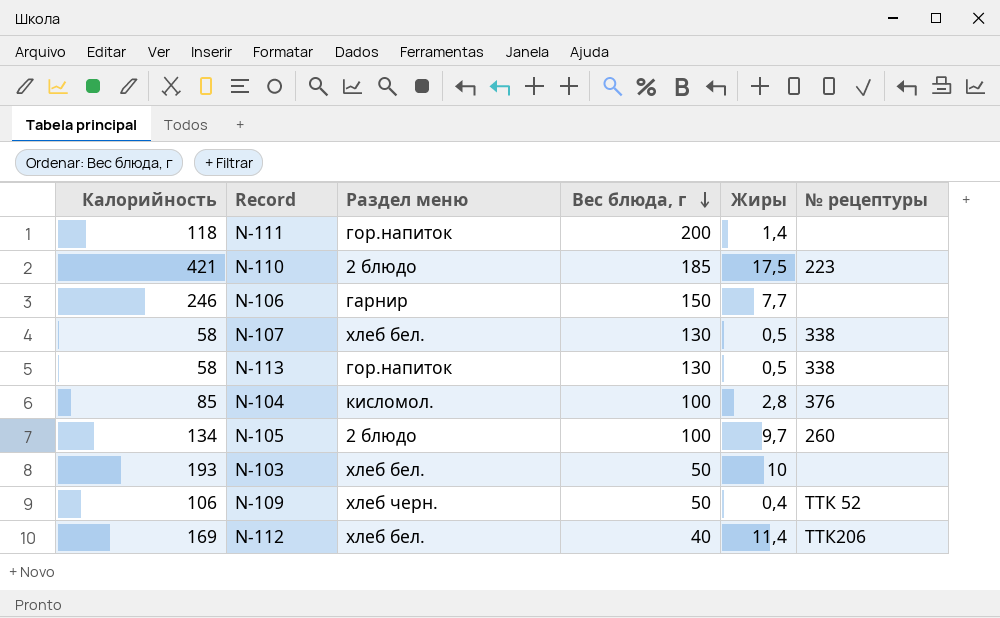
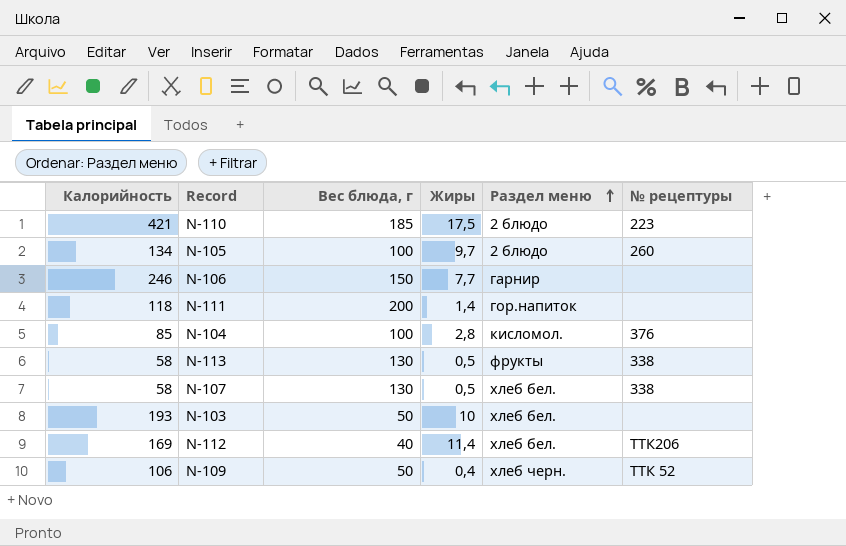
row order: Вес блюда, г descending -> Раздел меню ascending
column Раздел меню | position: 3 -> 5
N-113 | Раздел меню: гор.напиток -> фрукты

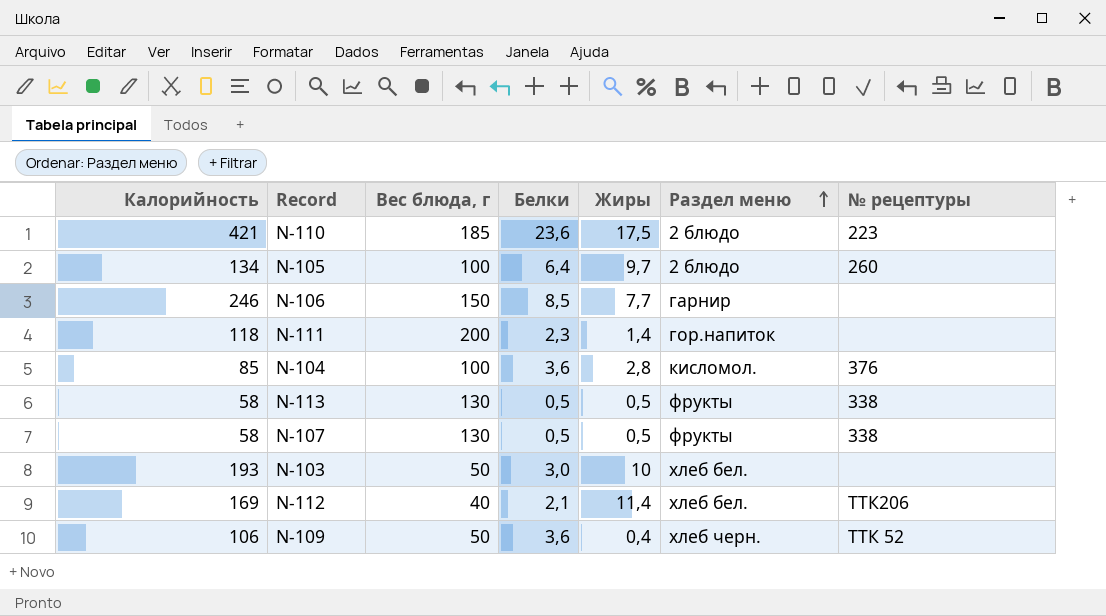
column Белки | position: none -> 4
N-107 | Раздел меню: хлеб бел. -> фрукты

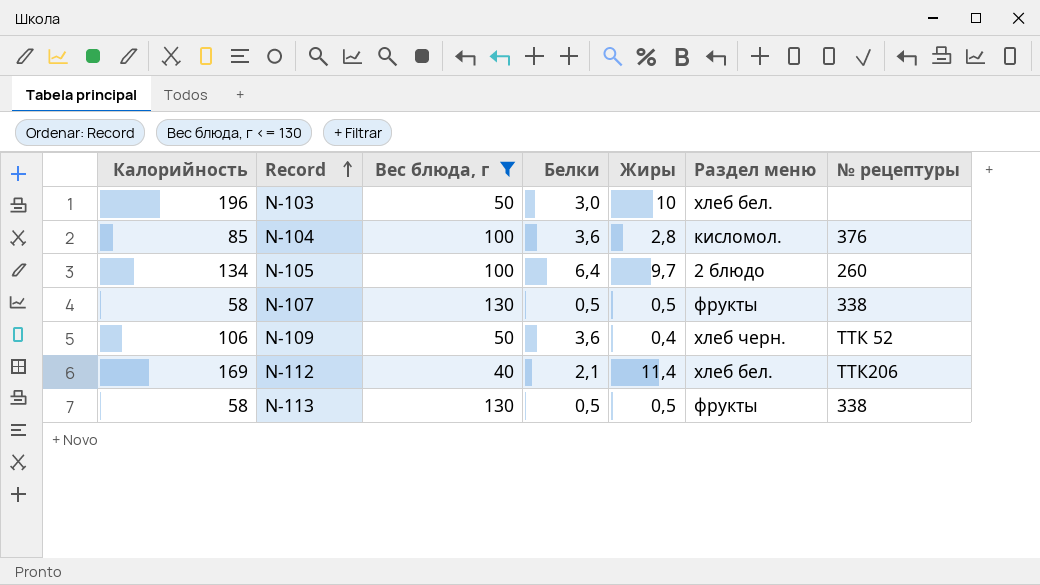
filter: none -> Вес блюда, г <= 130
row order: Раздел меню ascending -> Record ascending
N-103 | Калорийность: 193 -> 196

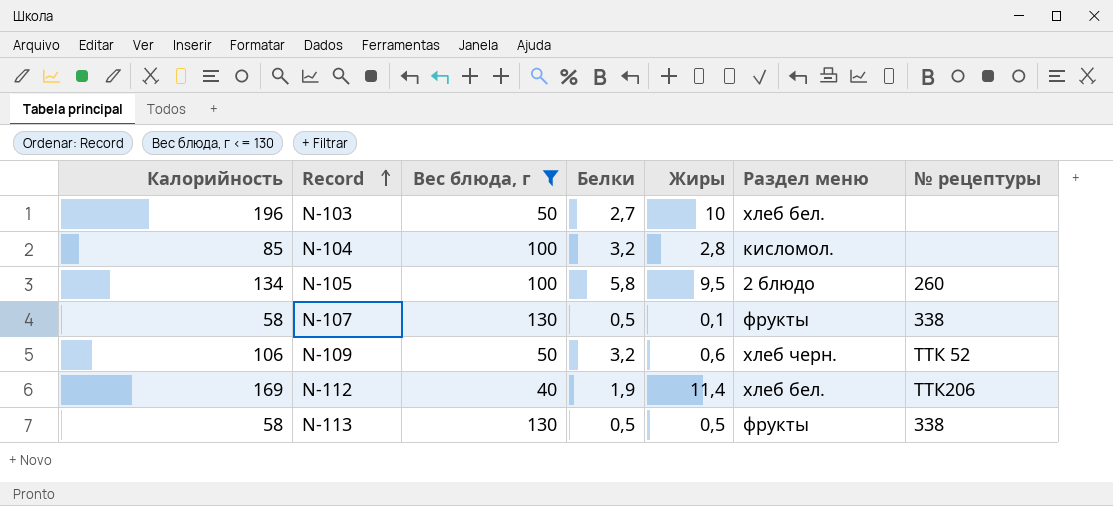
N-103 | Белки: 3,0 -> 2,7
N-104 | Белки: 3,6 -> 3,2
N-104 | № рецептуры: 376 -> none
N-105 | Белки: 6,4 -> 5,8
N-105 | Жиры: 9,7 -> 9,5
N-107 | Жиры: 0,5 -> 0,1
N-109 | Белки: 3,6 -> 3,2
N-109 | Жиры: 0,4 -> 0,6
N-112 | Белки: 2,1 -> 1,9

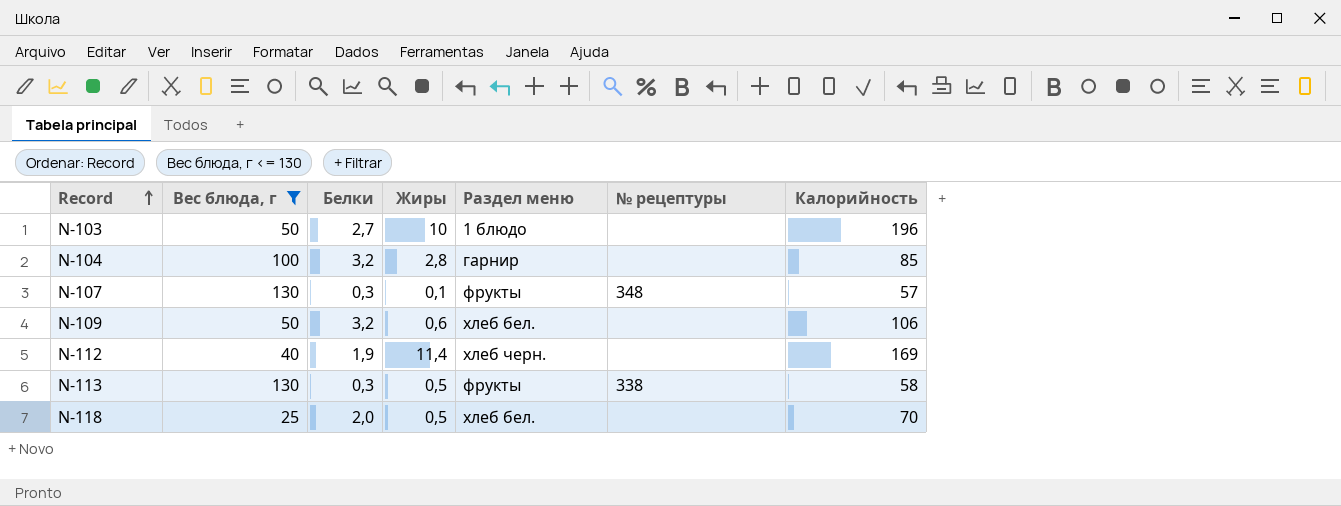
column Калорийность | position: 1 -> 7
row N-105: 134 | 100 | 5,8 | 9,5 | 2 блюдо | 260 -> none
N-103 | Раздел меню: хлеб бел. -> 1 блюдо
N-104 | Раздел меню: кисломол. -> гарнир
N-107 | Белки: 0,5 -> 0,3
N-107 | № рецептуры: 338 -> 348
N-107 | Калорийность: 58 -> 57
N-109 | Раздел меню: хлеб черн. -> хлеб бел.
N-109 | № рецептуры: ТТК 52 -> none
N-112 | Раздел меню: хлеб бел. -> хлеб черн.
N-112 | № рецептуры: ТТК206 -> none
N-113 | Белки: 0,5 -> 0,3
row N-118: none -> 25 | 2,0 | 0,5 | хлеб бел. | none | 70

